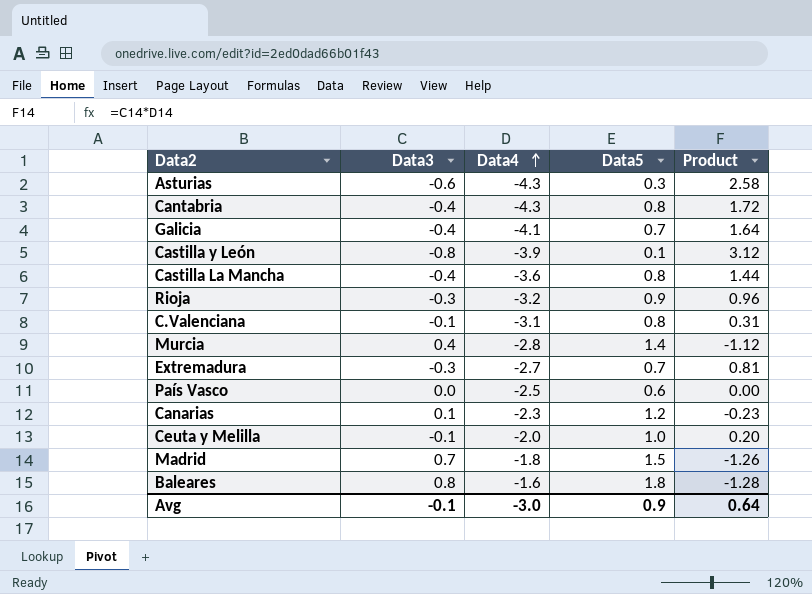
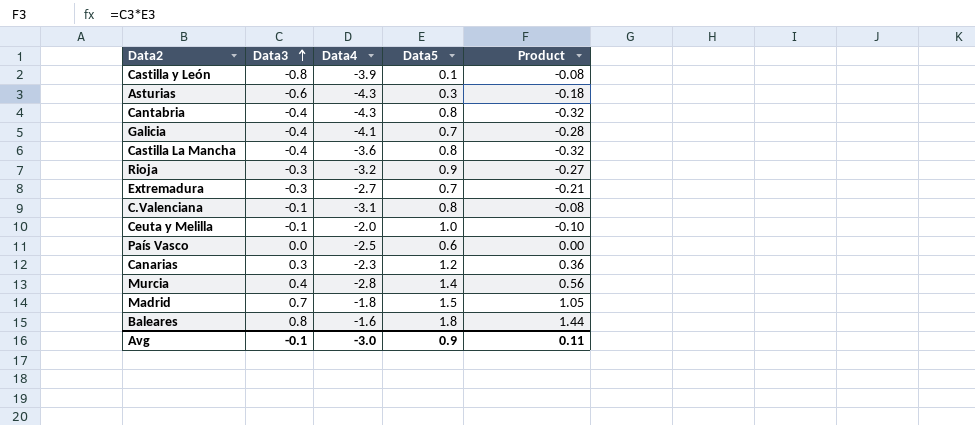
row order: Data4 ascending -> Data3 ascending
column Product | formula: [Data3] * [Data4] -> [Data3] * [Data5]
Canarias | Data3: 0.1 -> 0.3
Avg | Product: 0.64 -> 0.11

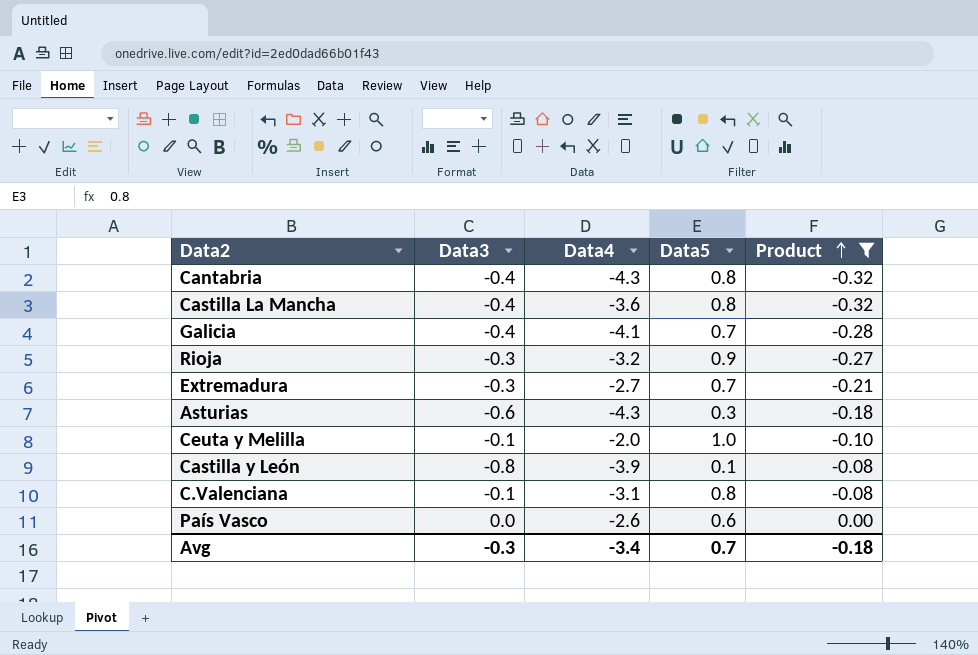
filter: none -> Product <= 0.00
row order: Data3 ascending -> Product ascending
País Vasco | Data4: -2.5 -> -2.6
Avg | Data3: -0.1 -> -0.3
Avg | Data4: -3.0 -> -3.4
Avg | Data5: 0.9 -> 0.7
Avg | Product: 0.11 -> -0.18

